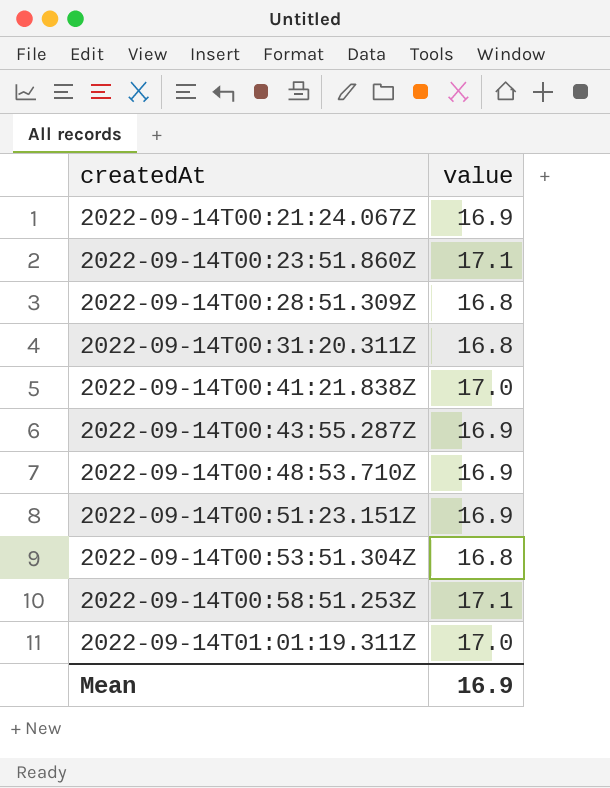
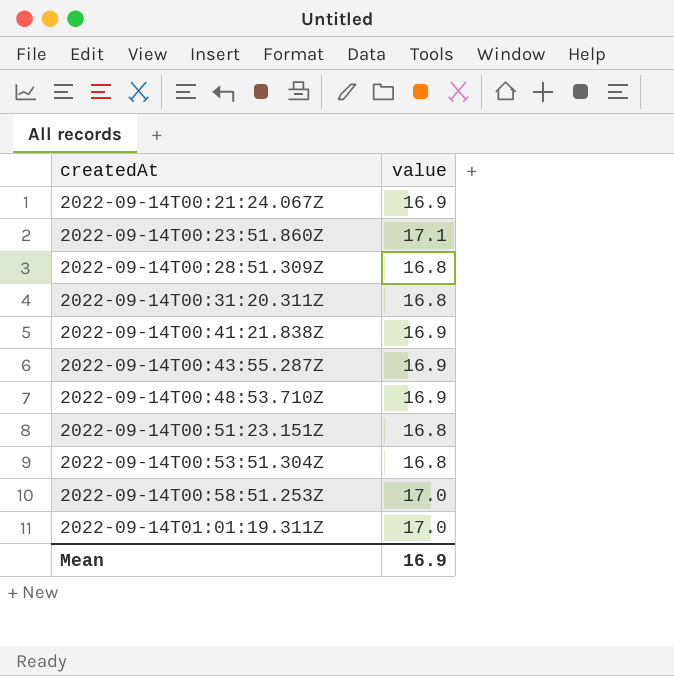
2022-09-14T00:41:21.838Z | value: 17.0 -> 16.9
2022-09-14T00:51:23.151Z | value: 16.9 -> 16.8
2022-09-14T00:58:51.253Z | value: 17.1 -> 17.0

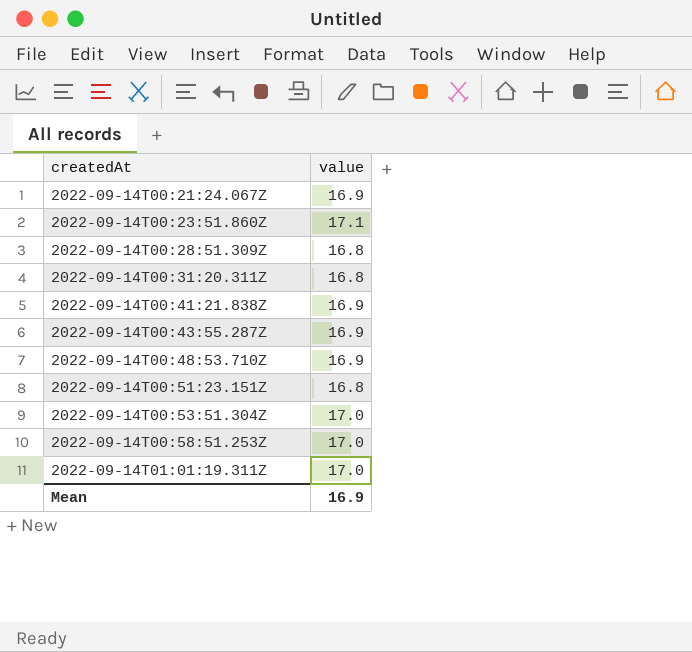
2022-09-14T00:53:51.304Z | value: 16.8 -> 17.0

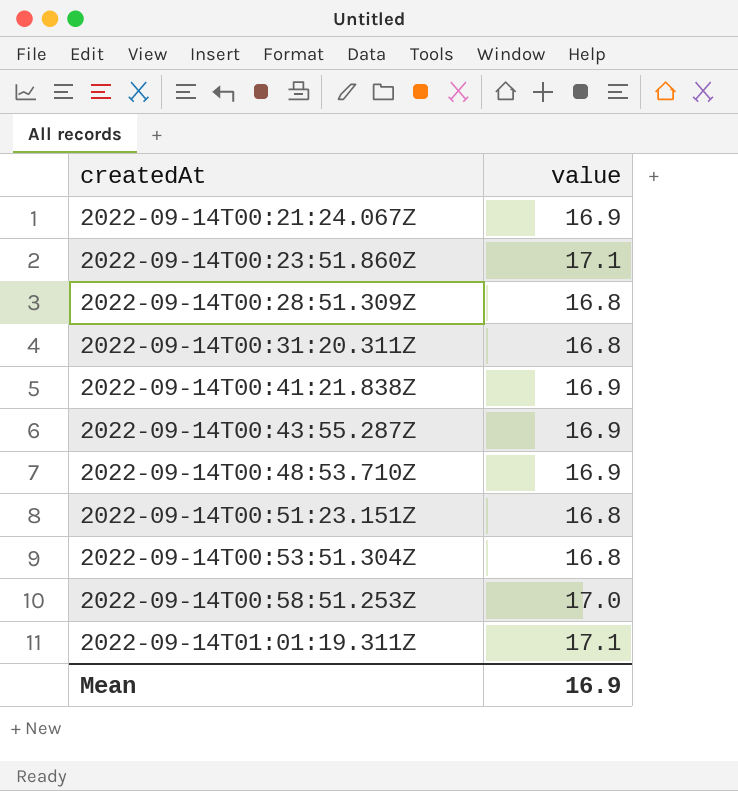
2022-09-14T00:53:51.304Z | value: 17.0 -> 16.8
2022-09-14T01:01:19.311Z | value: 17.0 -> 17.1

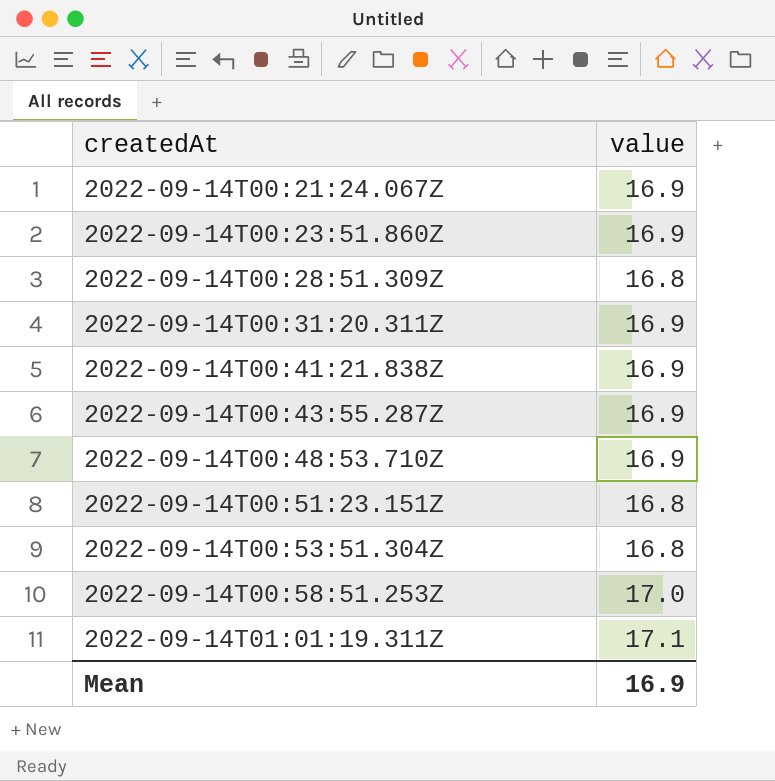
2022-09-14T00:23:51.860Z | value: 17.1 -> 16.9
2022-09-14T00:31:20.311Z | value: 16.8 -> 16.9

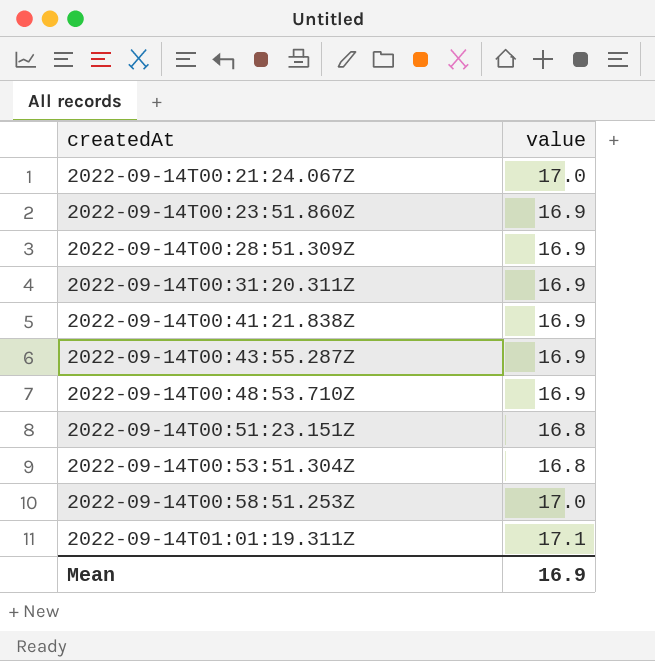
2022-09-14T00:21:24.067Z | value: 16.9 -> 17.0
2022-09-14T00:28:51.309Z | value: 16.8 -> 16.9

